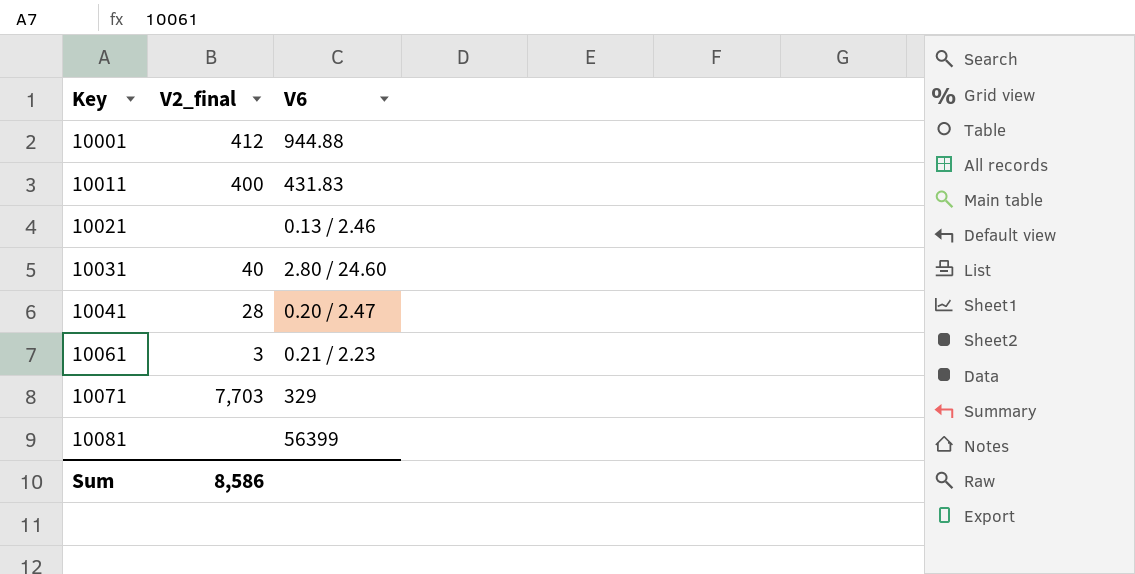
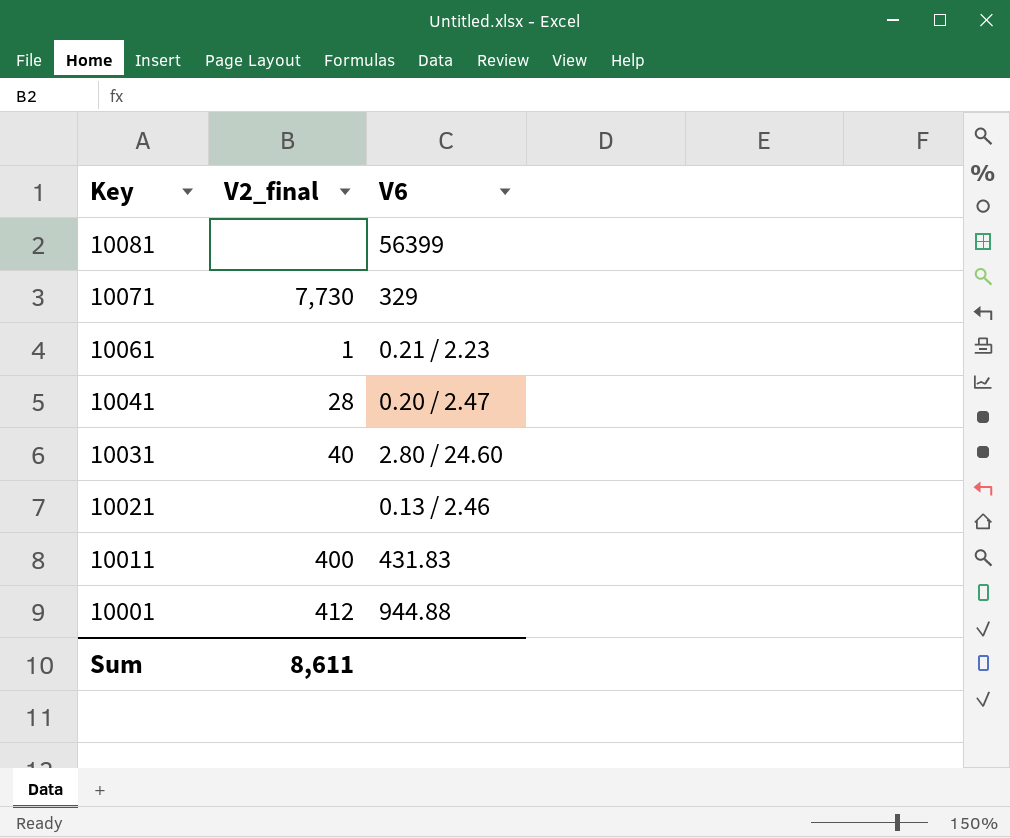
row order: Key ascending -> Key descending
10071 | V2_final: 7,703 -> 7,730
10061 | V2_final: 3 -> 1
Sum | V2_final: 8,586 -> 8,611

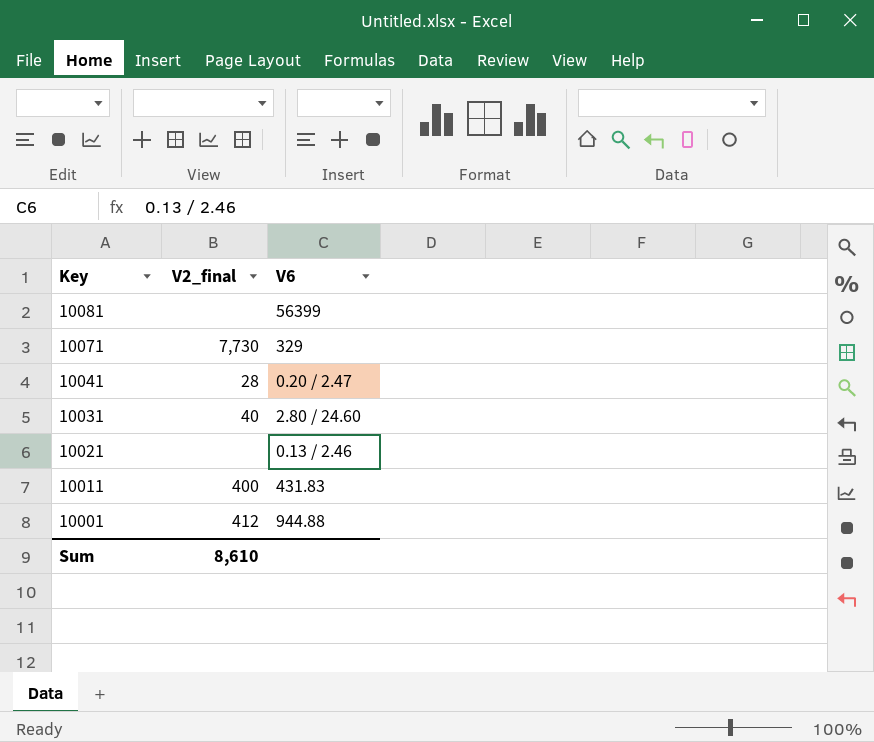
row 10061: 1 | 0.21 / 2.23 -> none
Sum | V2_final: 8,611 -> 8,610

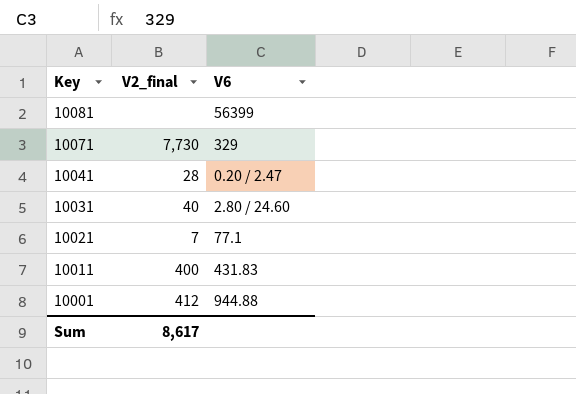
10021 | V2_final: none -> 7
10021 | V6: 0.13 / 2.46 -> 77.1
Sum | V2_final: 8,610 -> 8,617

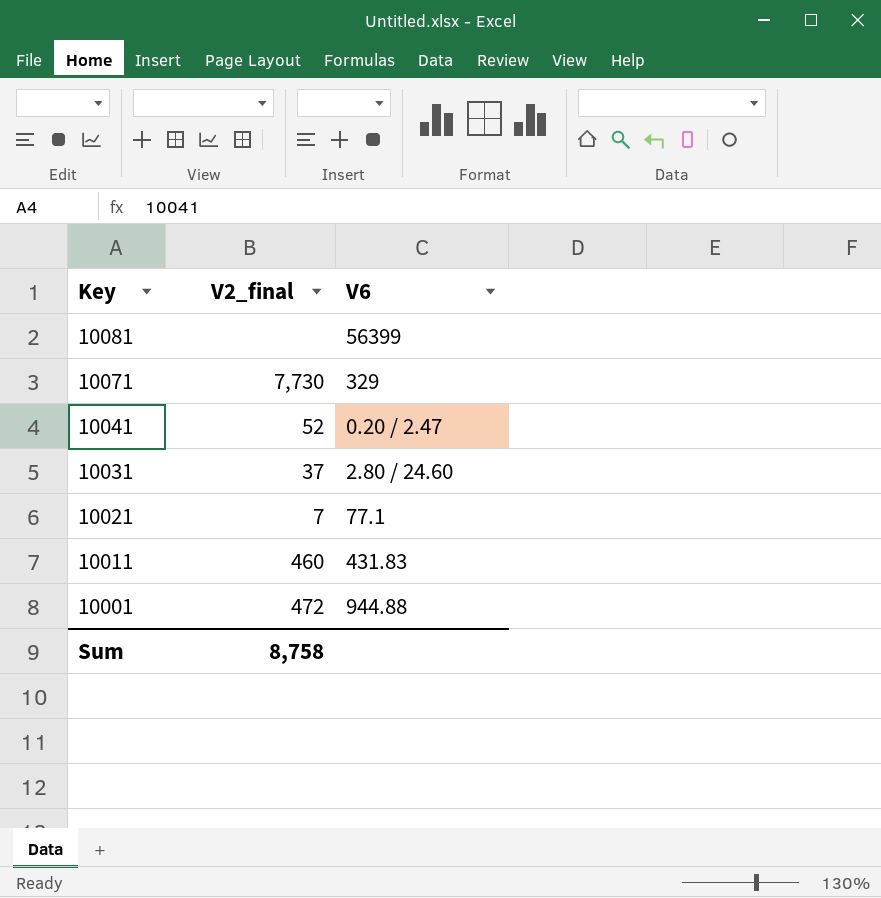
10041 | V2_final: 28 -> 52
10031 | V2_final: 40 -> 37
10011 | V2_final: 400 -> 460
10001 | V2_final: 412 -> 472
Sum | V2_final: 8,617 -> 8,758

